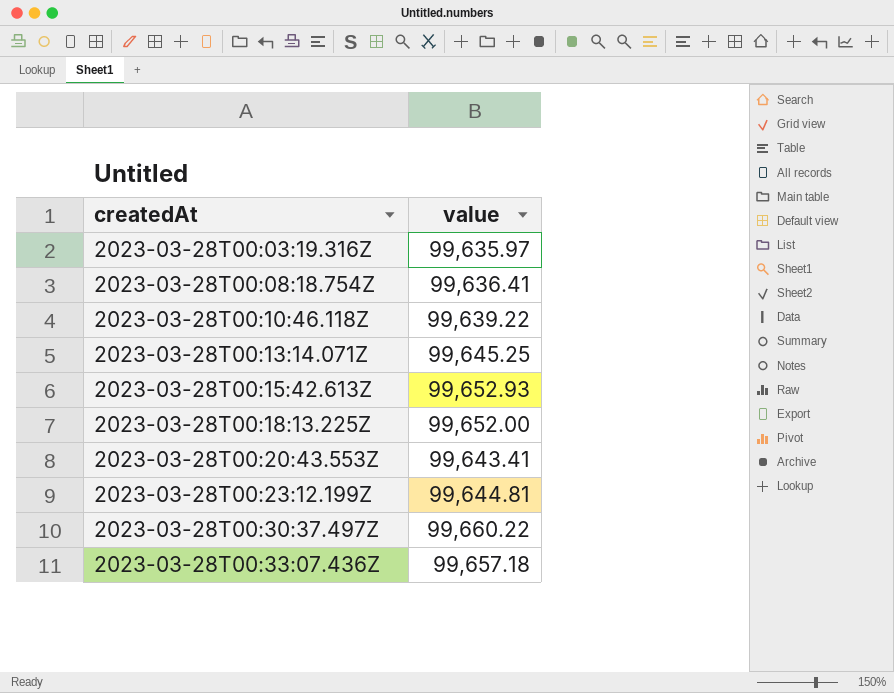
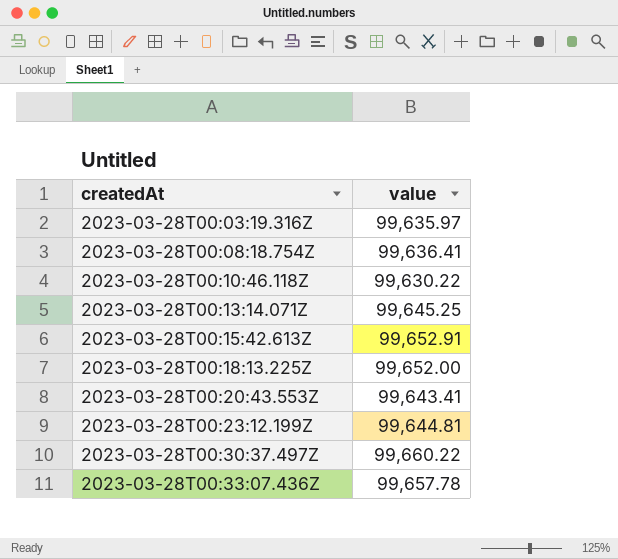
2023-03-28T00:10:46.118Z | value: 99,639.22 -> 99,630.22
2023-03-28T00:15:42.613Z | value: 99,652.93 -> 99,652.91
2023-03-28T00:33:07.436Z | value: 99,657.18 -> 99,657.78

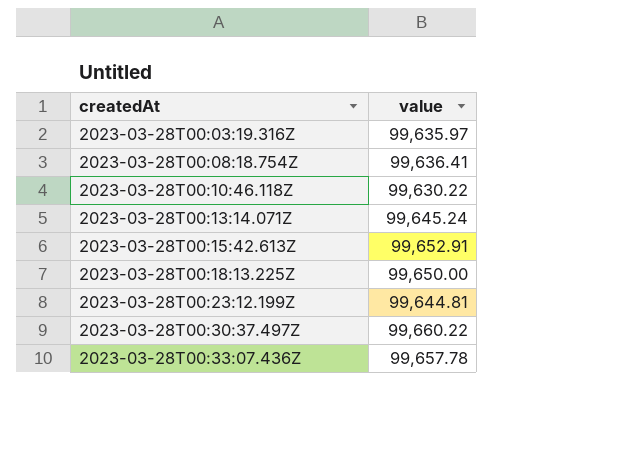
row 2023-03-28T00:20:43.553Z: 99,643.41 -> none
2023-03-28T00:13:14.071Z | value: 99,645.25 -> 99,645.24
2023-03-28T00:18:13.225Z | value: 99,652.00 -> 99,650.00

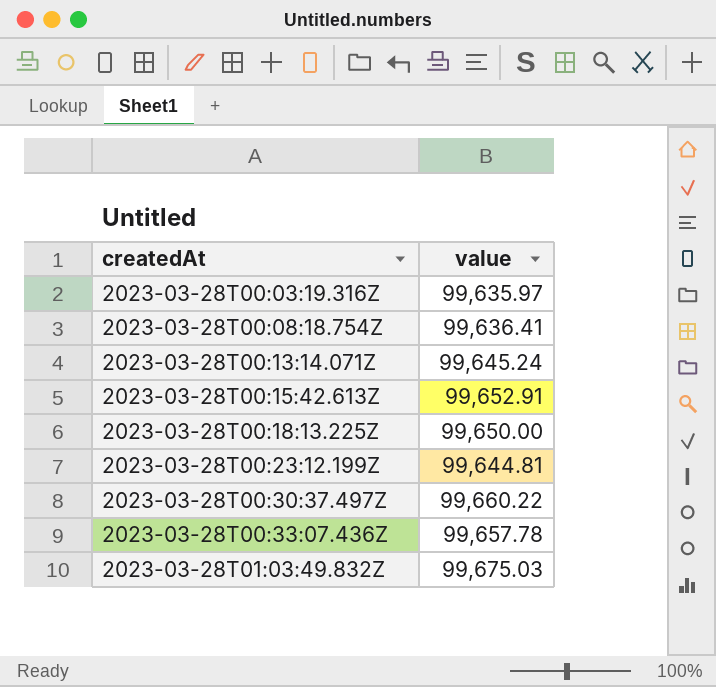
row 2023-03-28T00:10:46.118Z: 99,630.22 -> none
row 2023-03-28T01:03:49.832Z: none -> 99,675.03

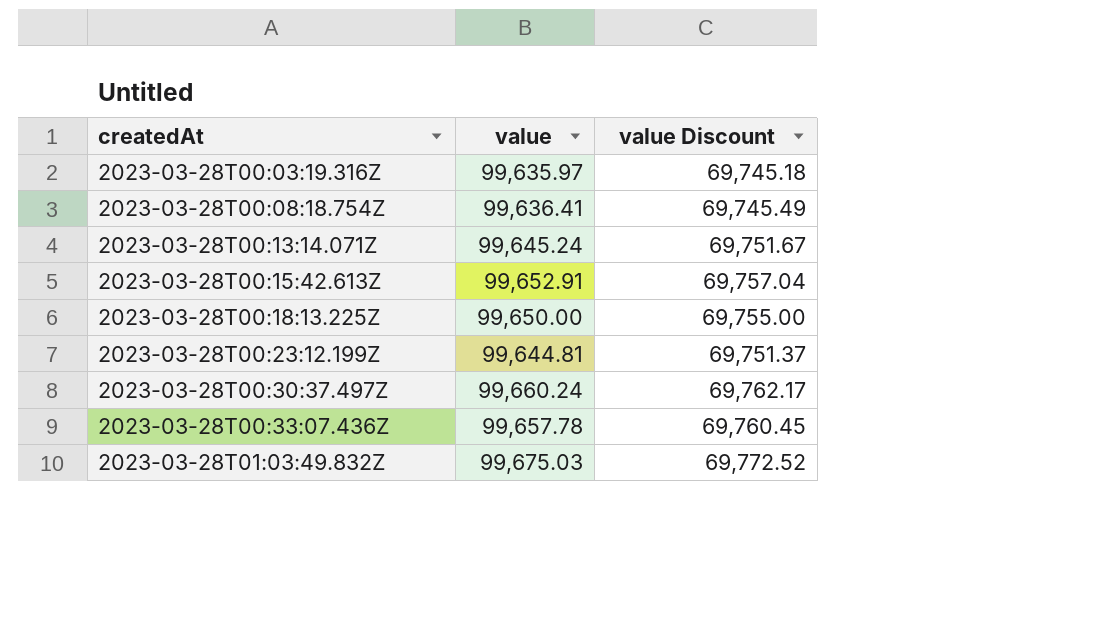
column value Discount | formula: none -> [value] * 0.7
2023-03-28T00:30:37.497Z | value: 99,660.22 -> 99,660.24

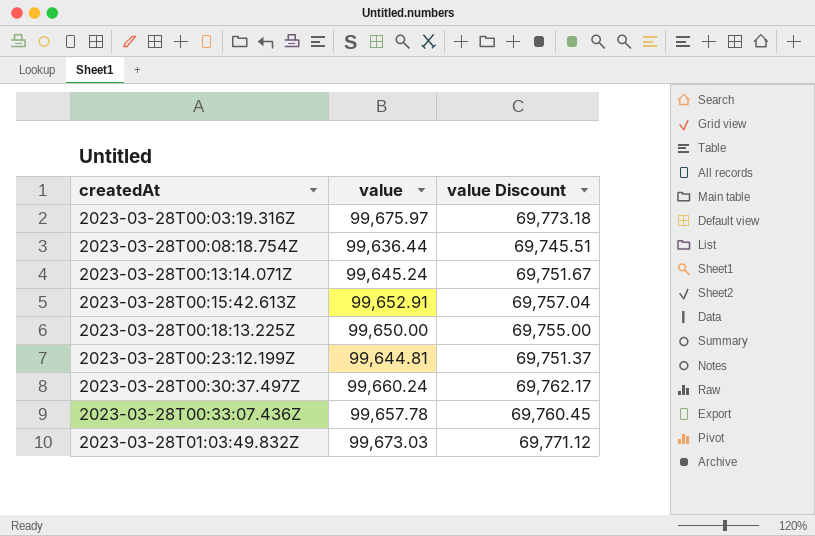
2023-03-28T00:03:19.316Z | value: 99,635.97 -> 99,675.97
2023-03-28T00:03:19.316Z | value Discount: 69,745.18 -> 69,773.18
2023-03-28T00:08:18.754Z | value: 99,636.41 -> 99,636.44
2023-03-28T00:08:18.754Z | value Discount: 69,745.49 -> 69,745.51
2023-03-28T01:03:49.832Z | value: 99,675.03 -> 99,673.03
2023-03-28T01:03:49.832Z | value Discount: 69,772.52 -> 69,771.12

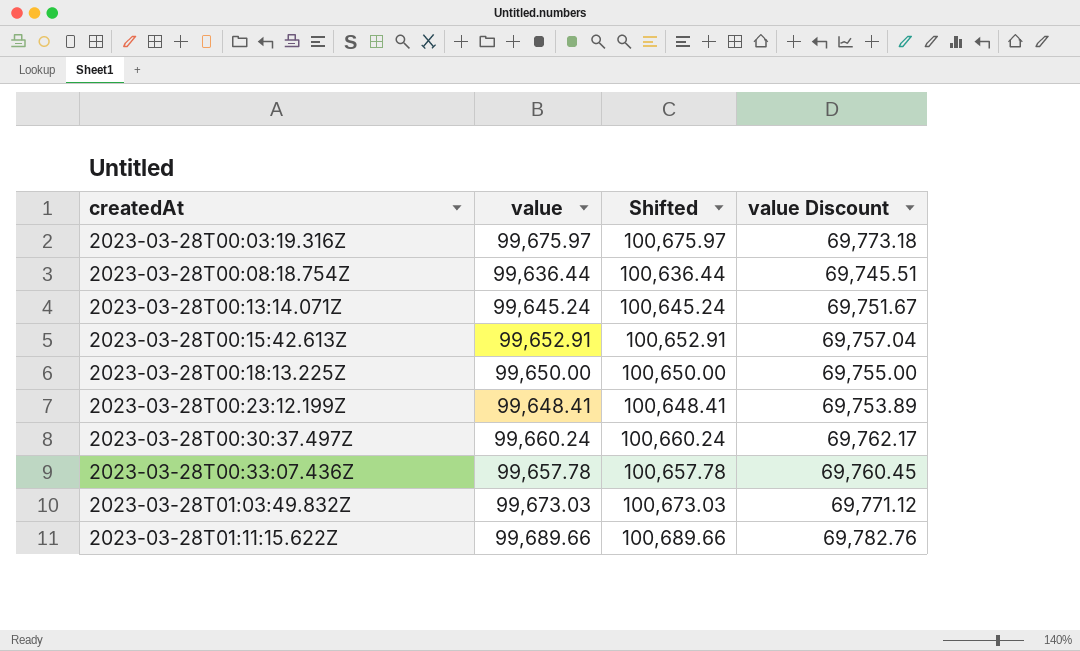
column Shifted | formula: none -> [value] + 1000
2023-03-28T00:23:12.199Z | value: 99,644.81 -> 99,648.41
2023-03-28T00:23:12.199Z | value Discount: 69,751.37 -> 69,753.89
row 2023-03-28T01:11:15.622Z: none -> 99,689.66 | 100,689.66 | 69,782.76

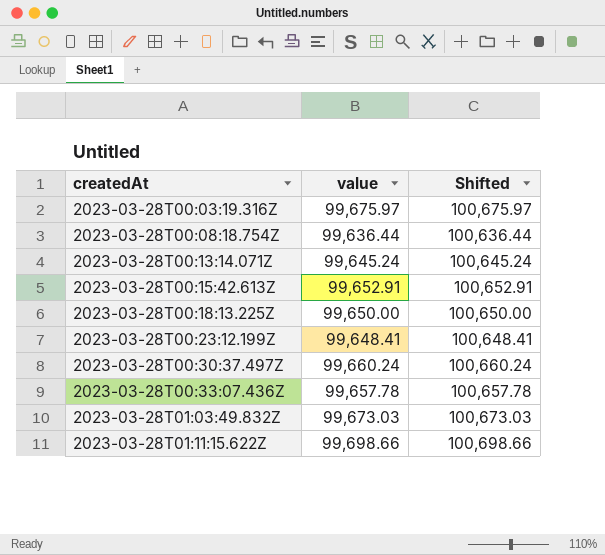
column value Discount | formula: [value] * 0.7 -> none
2023-03-28T01:11:15.622Z | value: 99,689.66 -> 99,698.66
2023-03-28T01:11:15.622Z | Shifted: 100,689.66 -> 100,698.66

